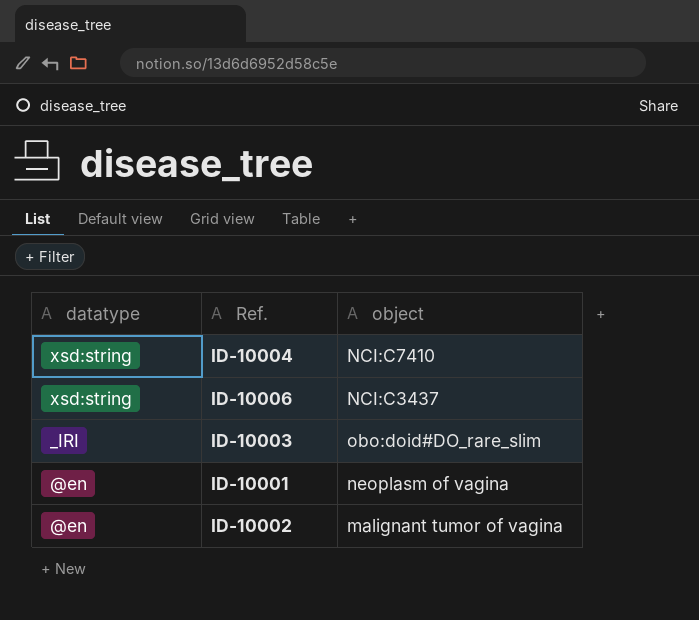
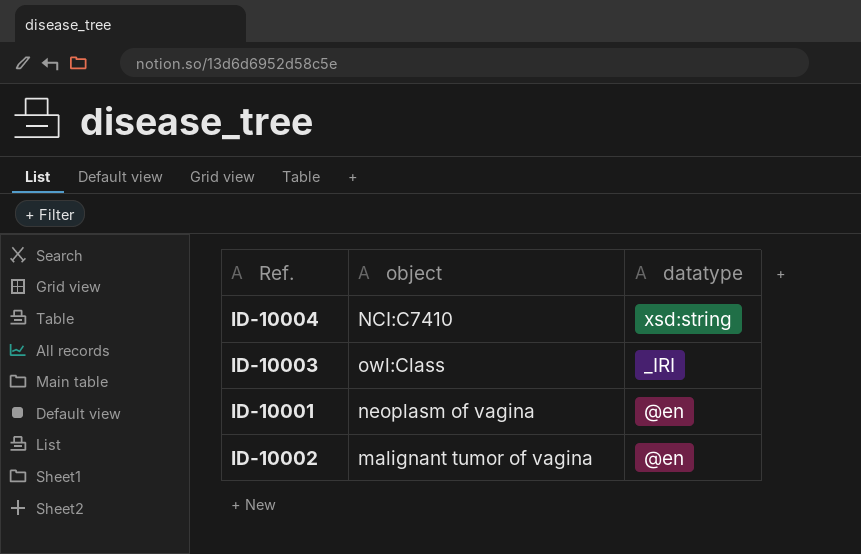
column datatype | position: 1 -> 3
row ID-10006: xsd:string | NCI:C3437 -> none
ID-10003 | object: obo:doid#DO_rare_slim -> owl:Class

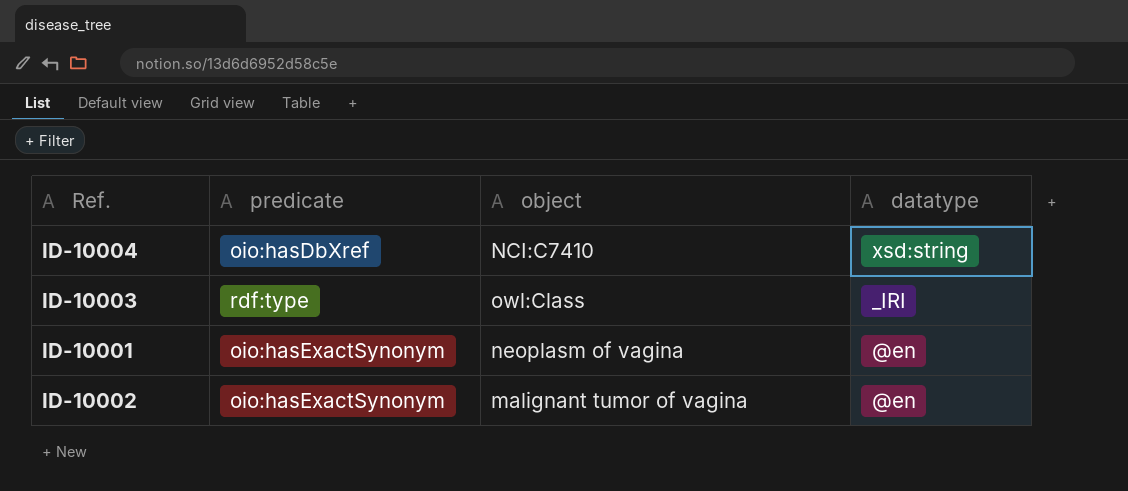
column predicate | position: none -> 2

